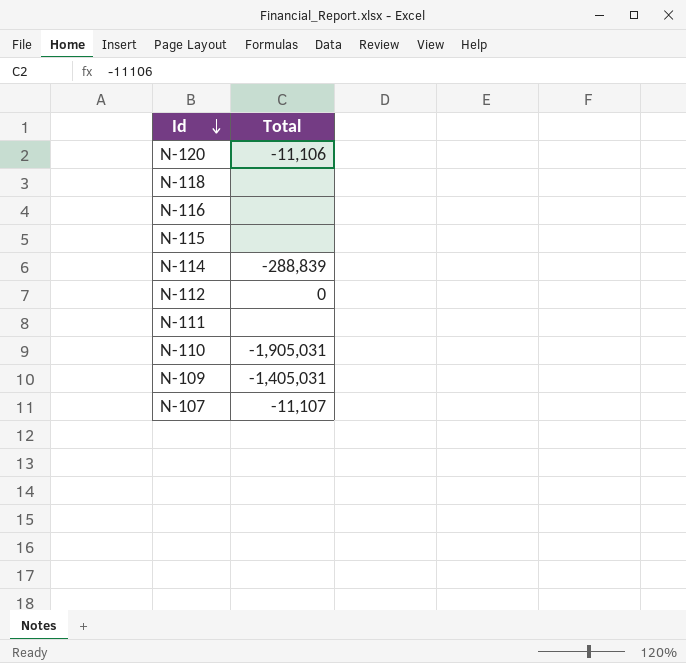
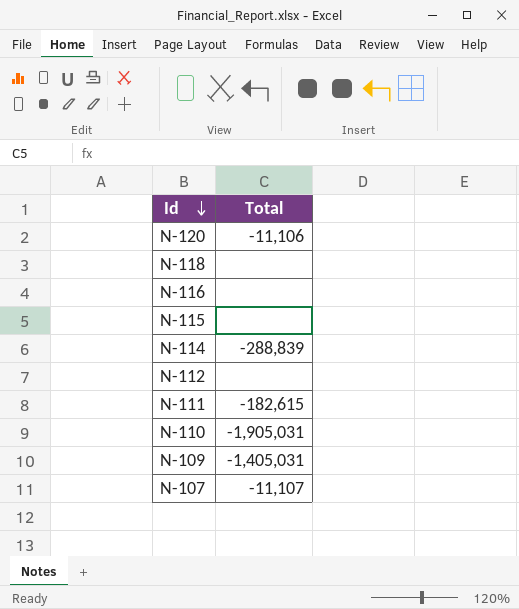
N-112 | Total: 0 -> none
N-111 | Total: none -> -182,615

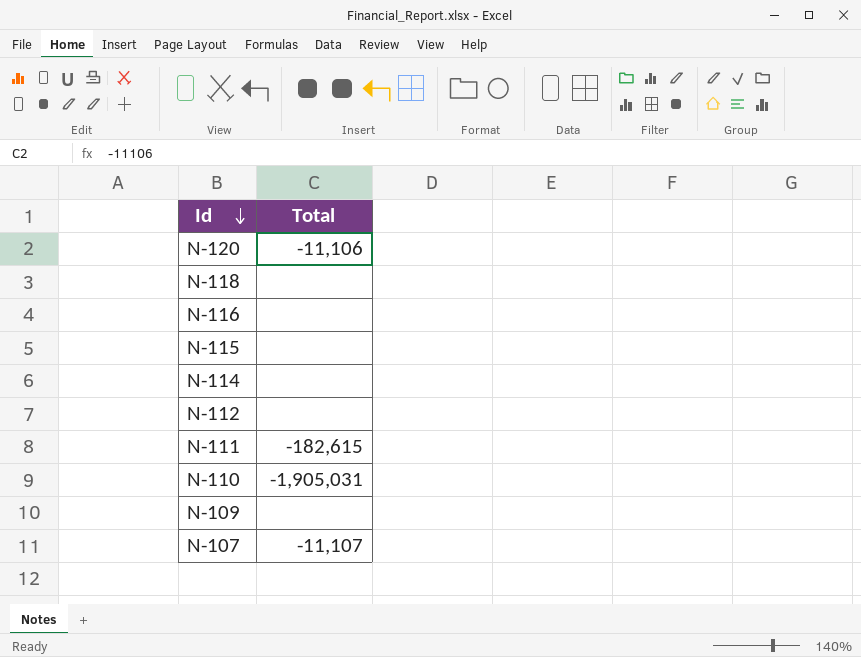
N-114 | Total: -288,839 -> none
N-109 | Total: -1,405,031 -> none

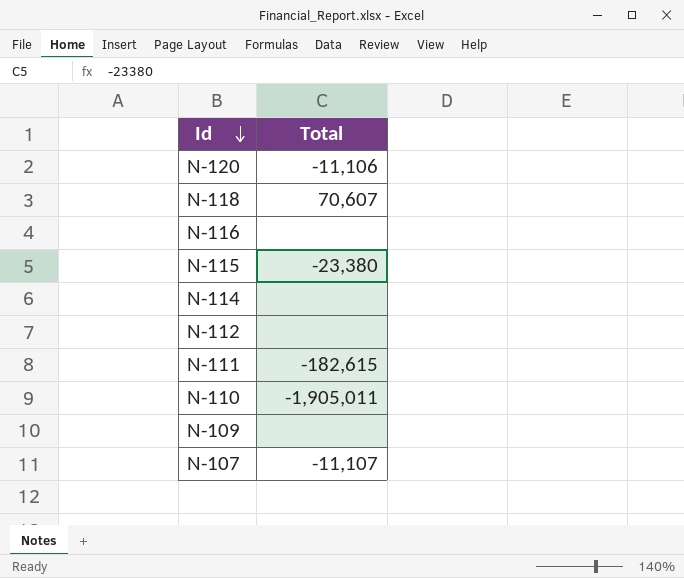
N-118 | Total: none -> 70,607
N-115 | Total: none -> -23,380
N-110 | Total: -1,905,031 -> -1,905,011

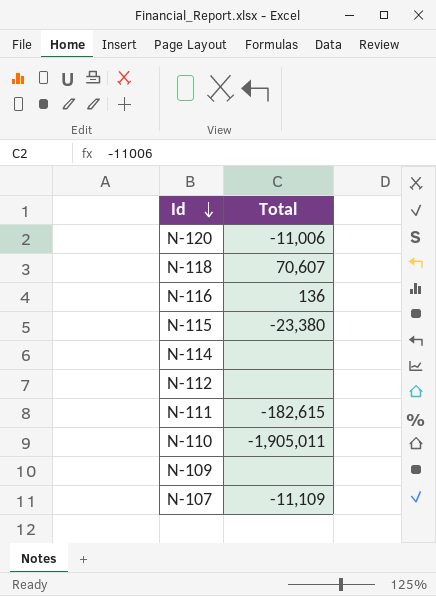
N-120 | Total: -11,106 -> -11,006
N-116 | Total: none -> 136
N-107 | Total: -11,107 -> -11,109

